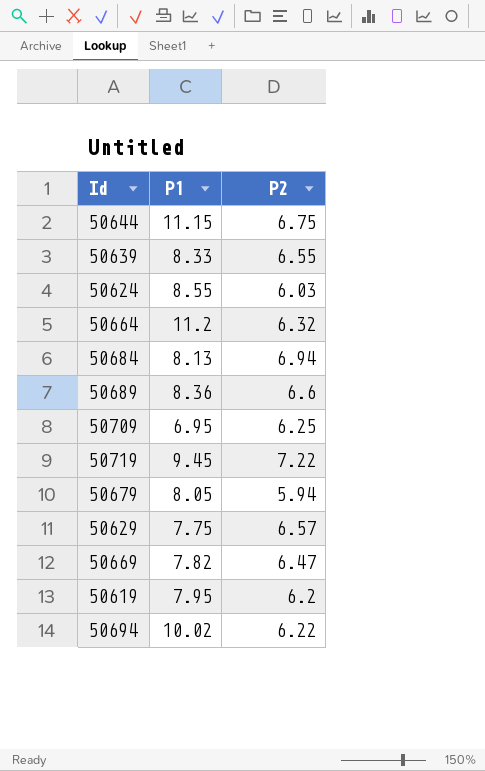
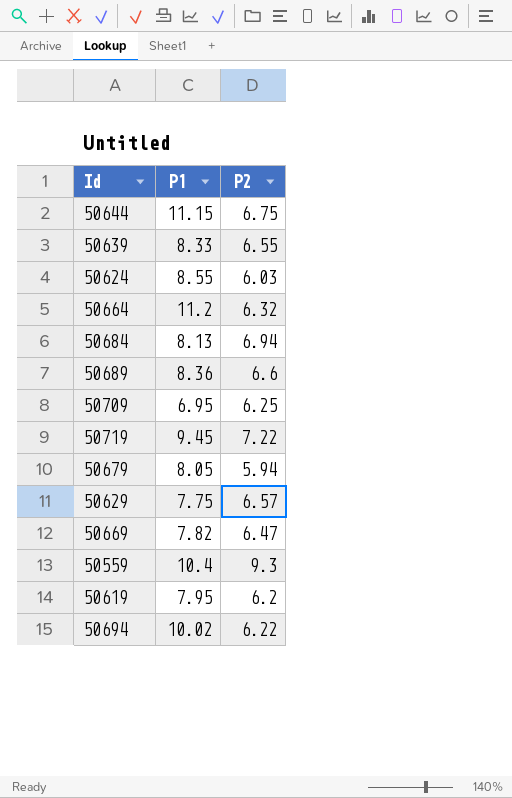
row 50559: none -> 10.4 | 9.3

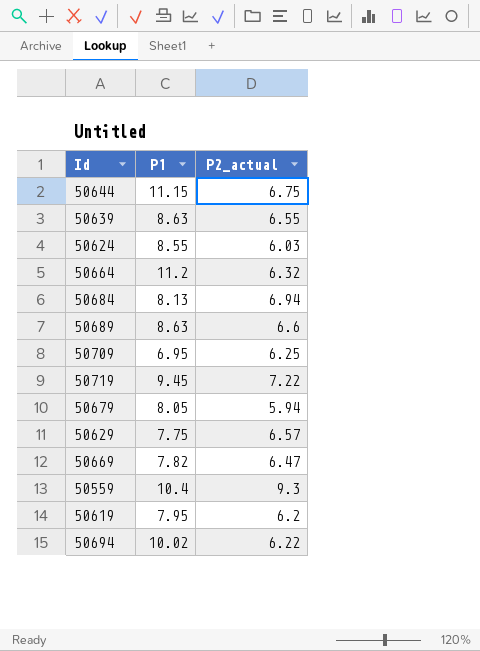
column name: P2 -> P2_actual
50639 | P1: 8.33 -> 8.63
50689 | P1: 8.36 -> 8.63

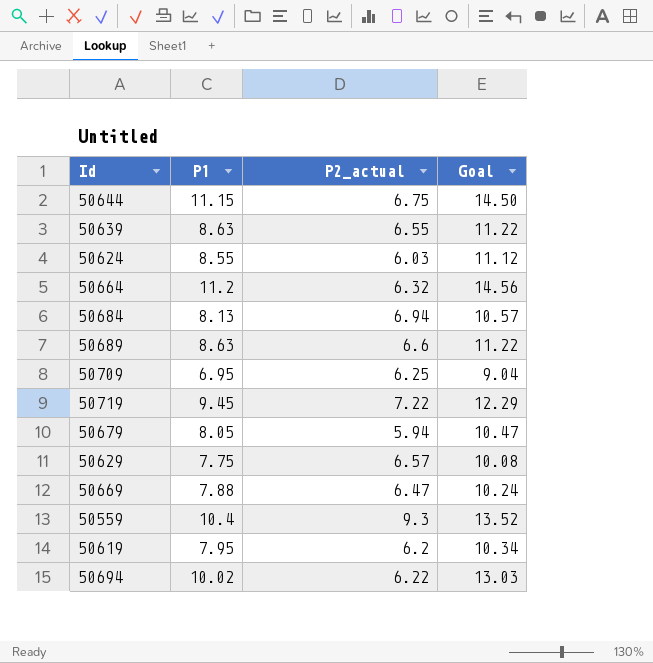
column Goal | formula: none -> [P1] * 1.3
50669 | P1: 7.82 -> 7.88

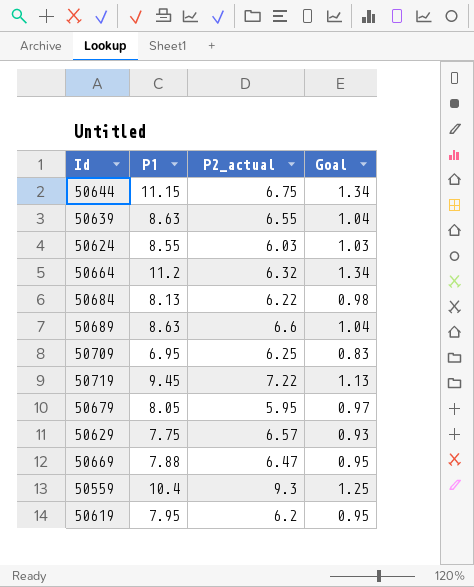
column Goal | formula: [P1] * 1.3 -> [P1] * 0.12
row 50694: 10.02 | 6.22 | 13.03 -> none
50684 | P2_actual: 6.94 -> 6.22
50679 | P2_actual: 5.94 -> 5.95

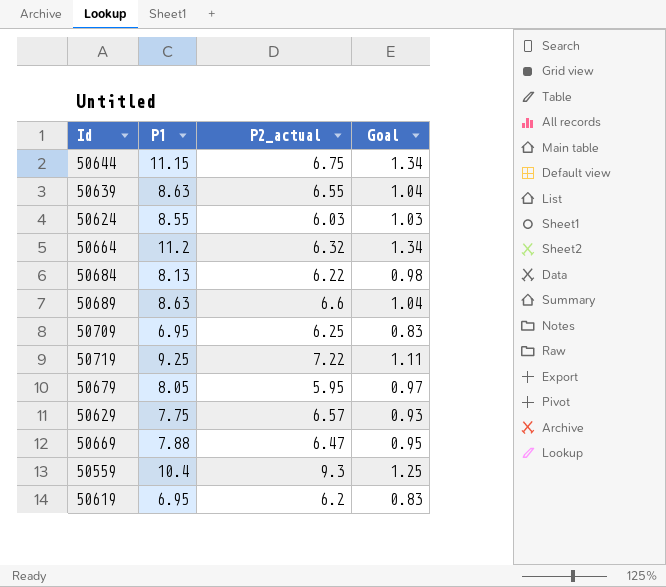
50719 | P1: 9.45 -> 9.25
50719 | Goal: 1.13 -> 1.11
50619 | P1: 7.95 -> 6.95
50619 | Goal: 0.95 -> 0.83

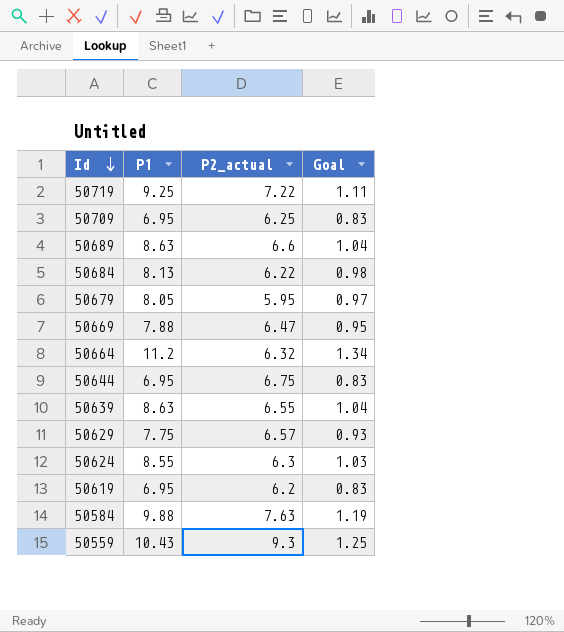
row order: none -> Id descending
50644 | P1: 11.15 -> 6.95
50644 | Goal: 1.34 -> 0.83
50624 | P2_actual: 6.03 -> 6.3
row 50584: none -> 9.88 | 7.63 | 1.19
50559 | P1: 10.4 -> 10.43

